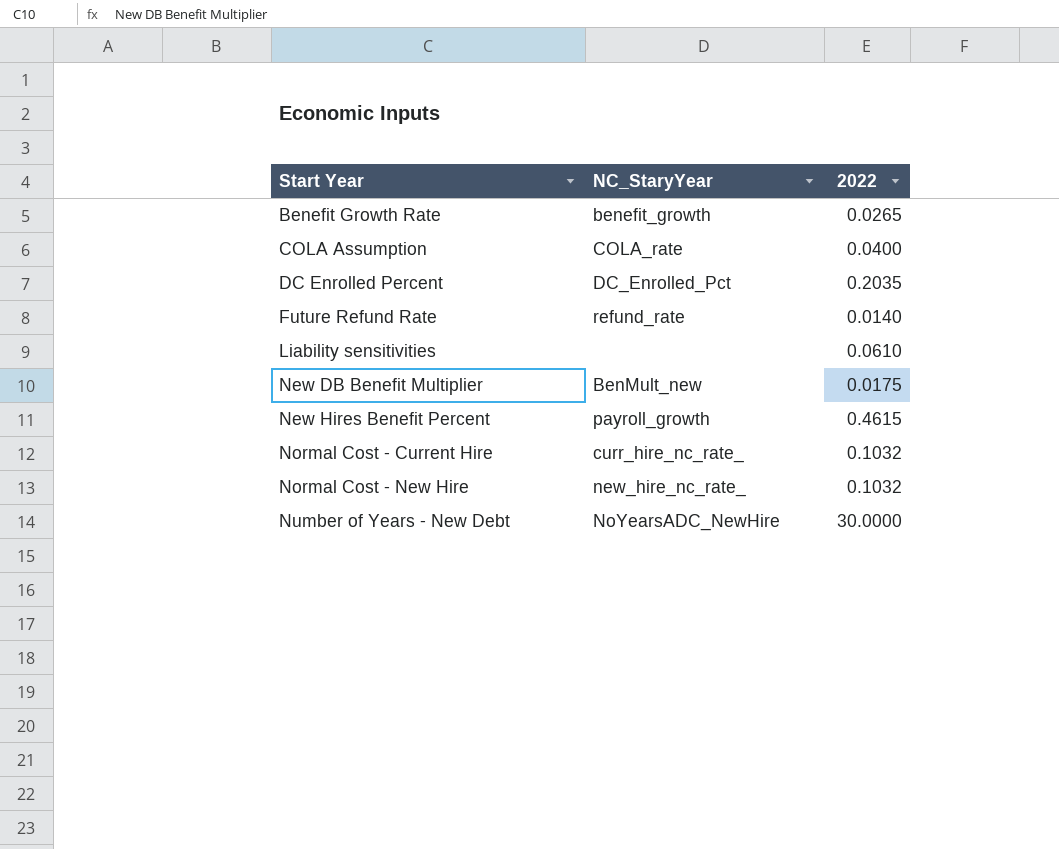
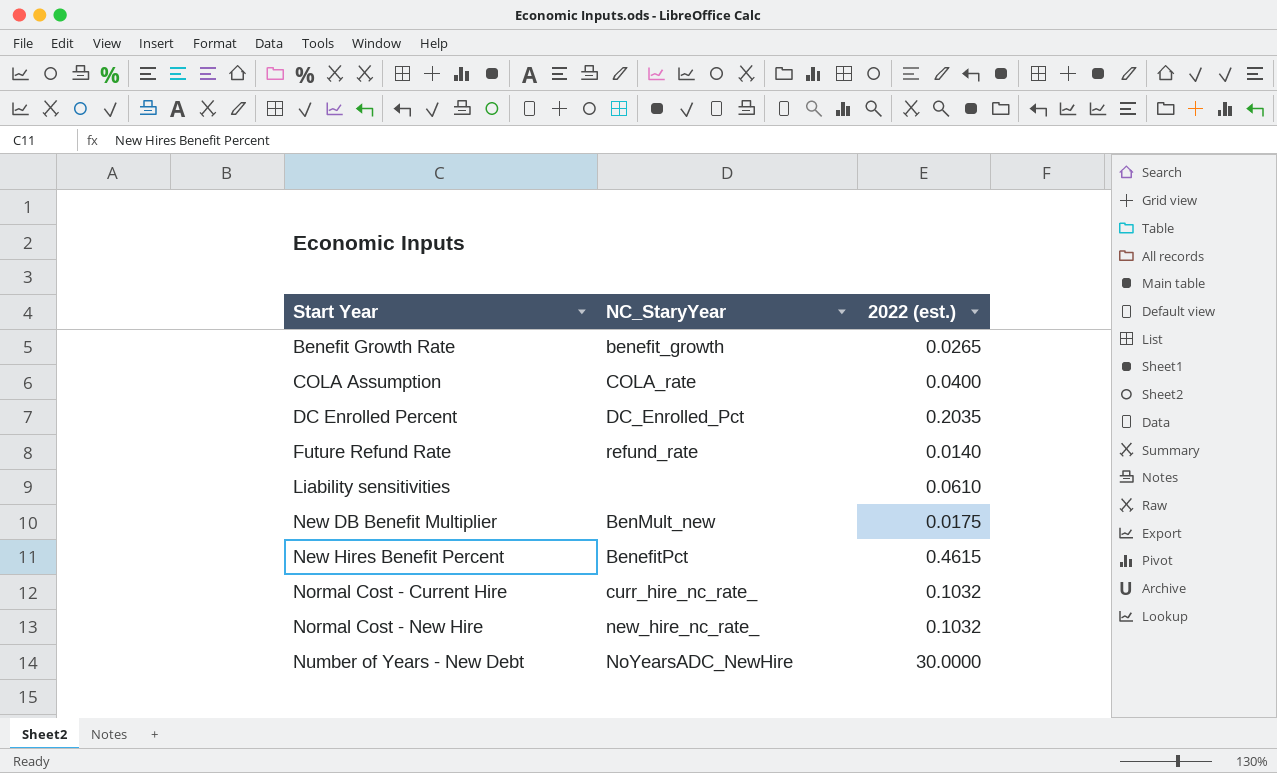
column name: 2022 -> 2022 (est.)
New Hires Benefit Percent | NC_StaryYear: payroll_growth -> BenefitPct

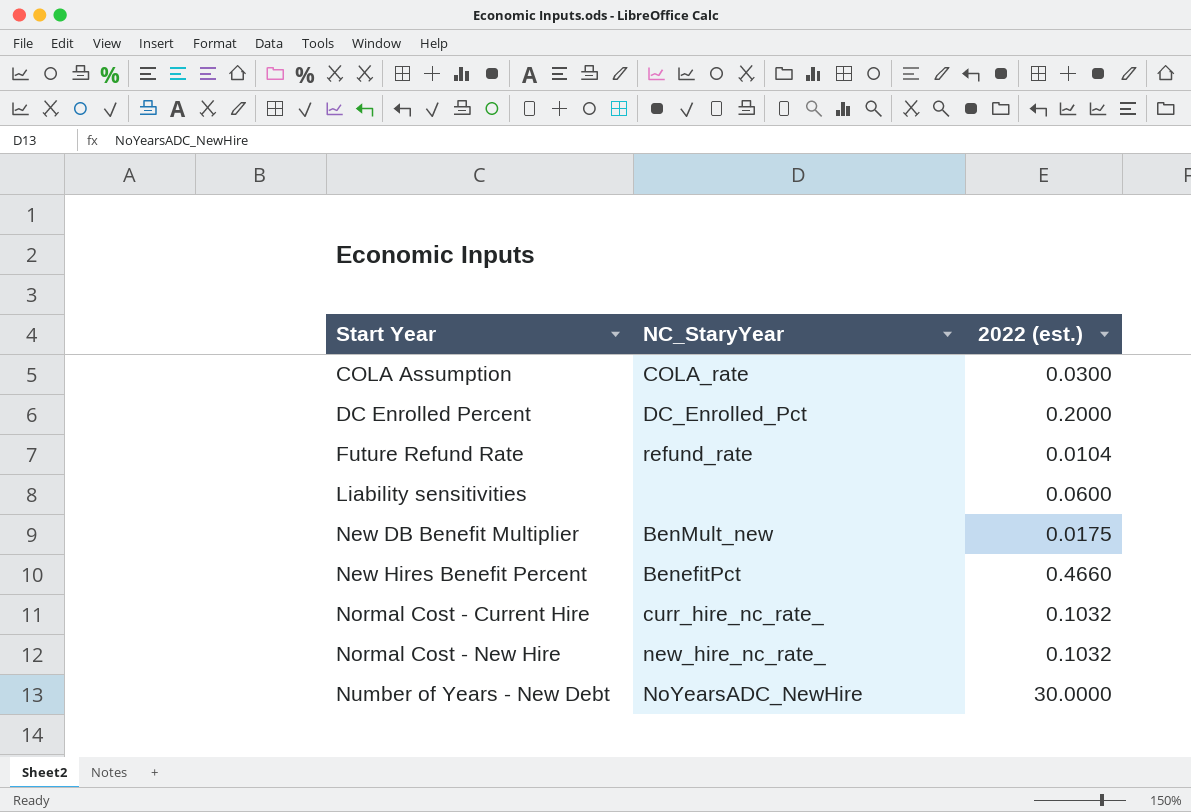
row Benefit Growth Rate: benefit_growth | 0.0265 -> none
COLA Assumption | 2022 (est.): 0.0400 -> 0.0300
DC Enrolled Percent | 2022 (est.): 0.2035 -> 0.2000
Future Refund Rate | 2022 (est.): 0.0140 -> 0.0104
Liability sensitivities | 2022 (est.): 0.0610 -> 0.0600
New Hires Benefit Percent | 2022 (est.): 0.4615 -> 0.4660

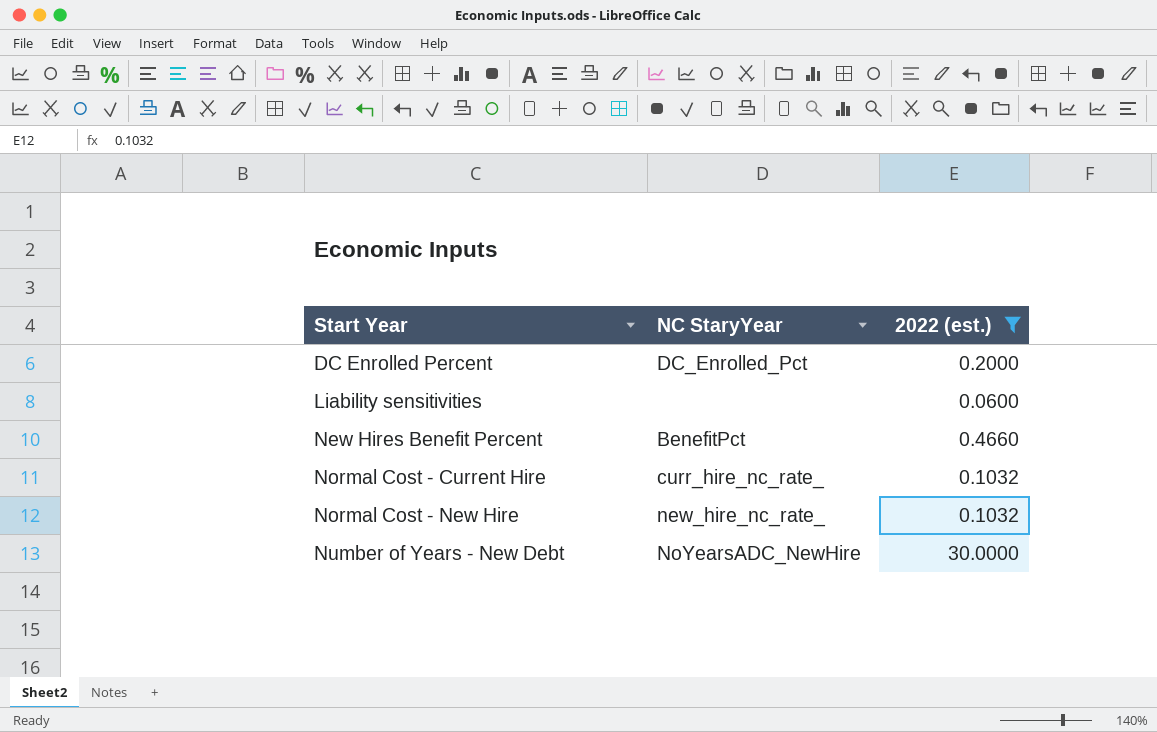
filter: none -> 2022 (est.) >= 0.0600
column name: NC_StaryYear -> NC StaryYear

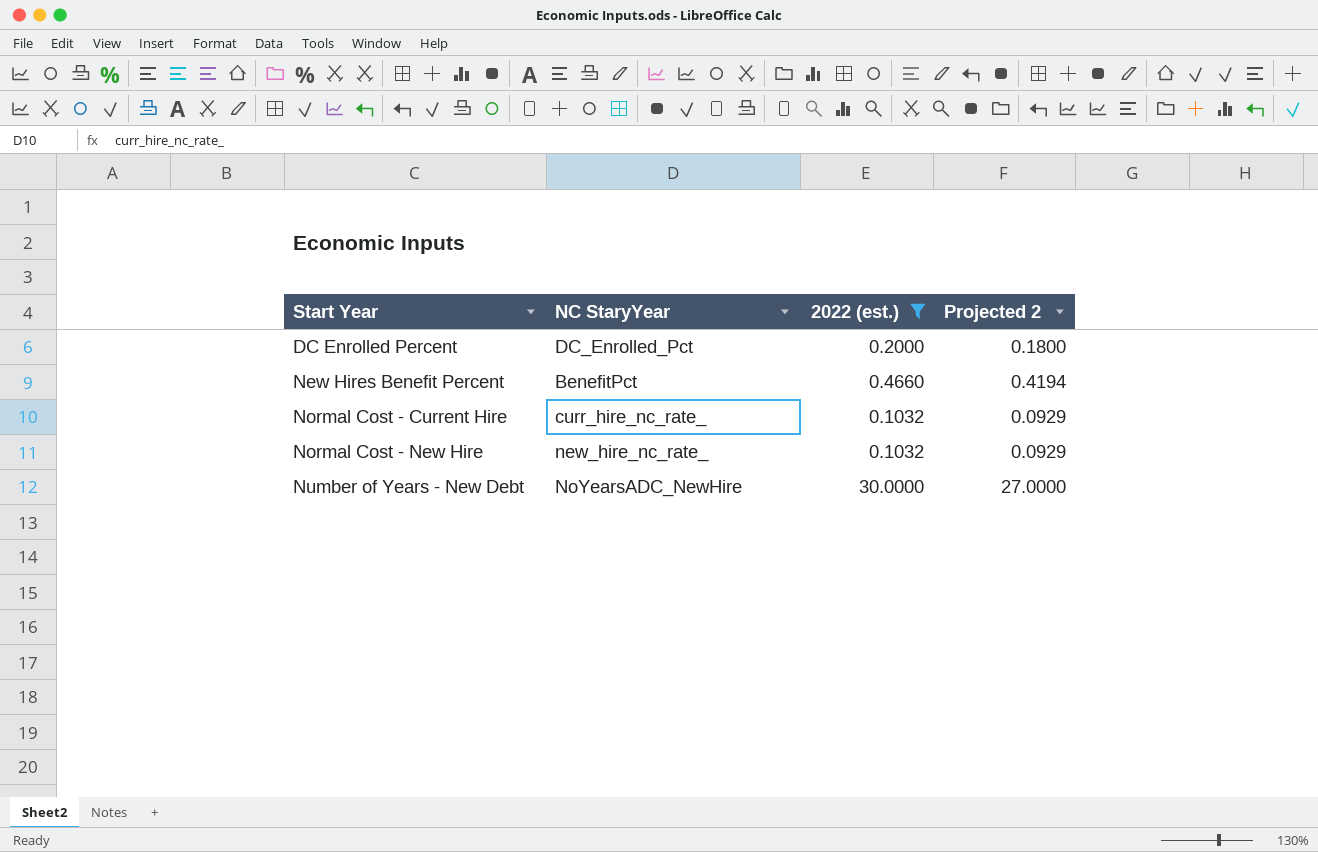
column Projected 2 | formula: none -> [2022 (est.)] * 0.9
row Liability sensitivities: none | 0.0600 -> none

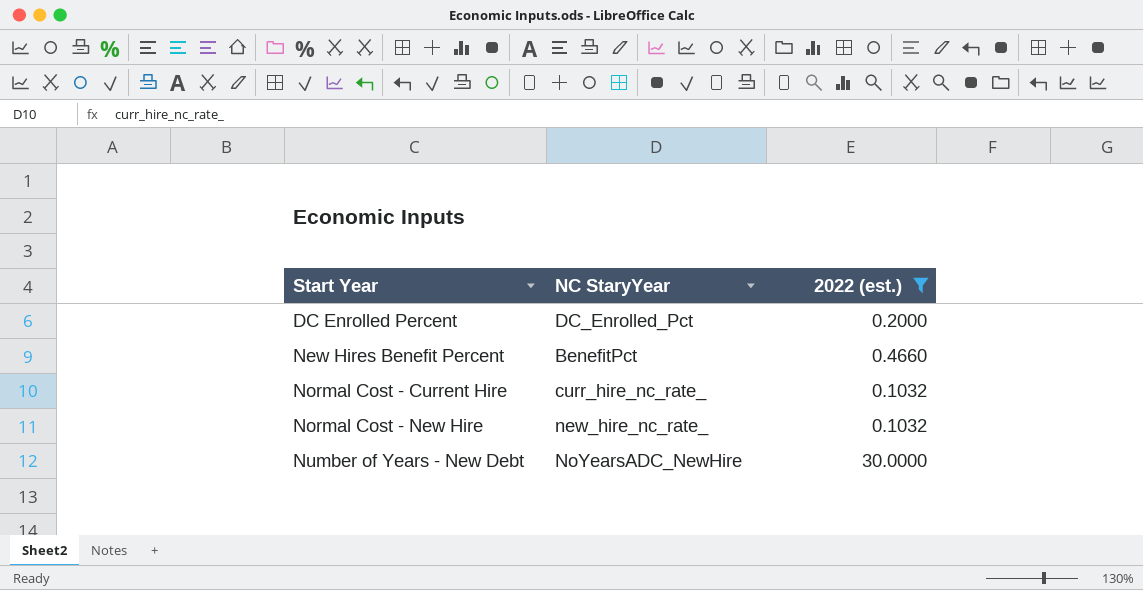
column Projected 2 | formula: [2022 (est.)] * 0.9 -> none

